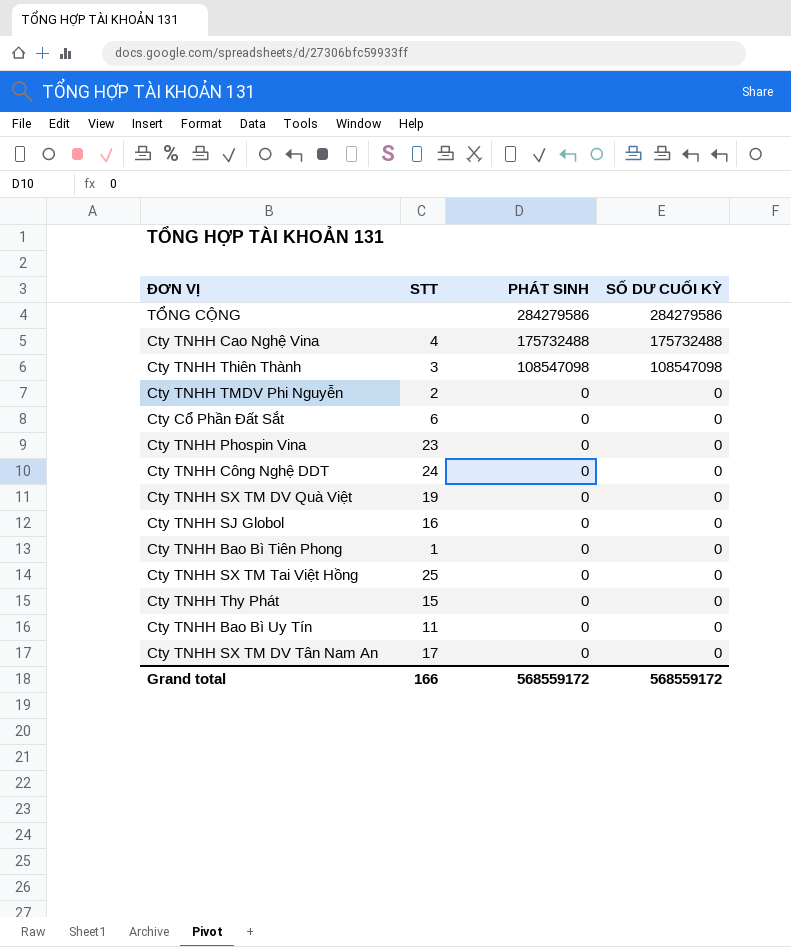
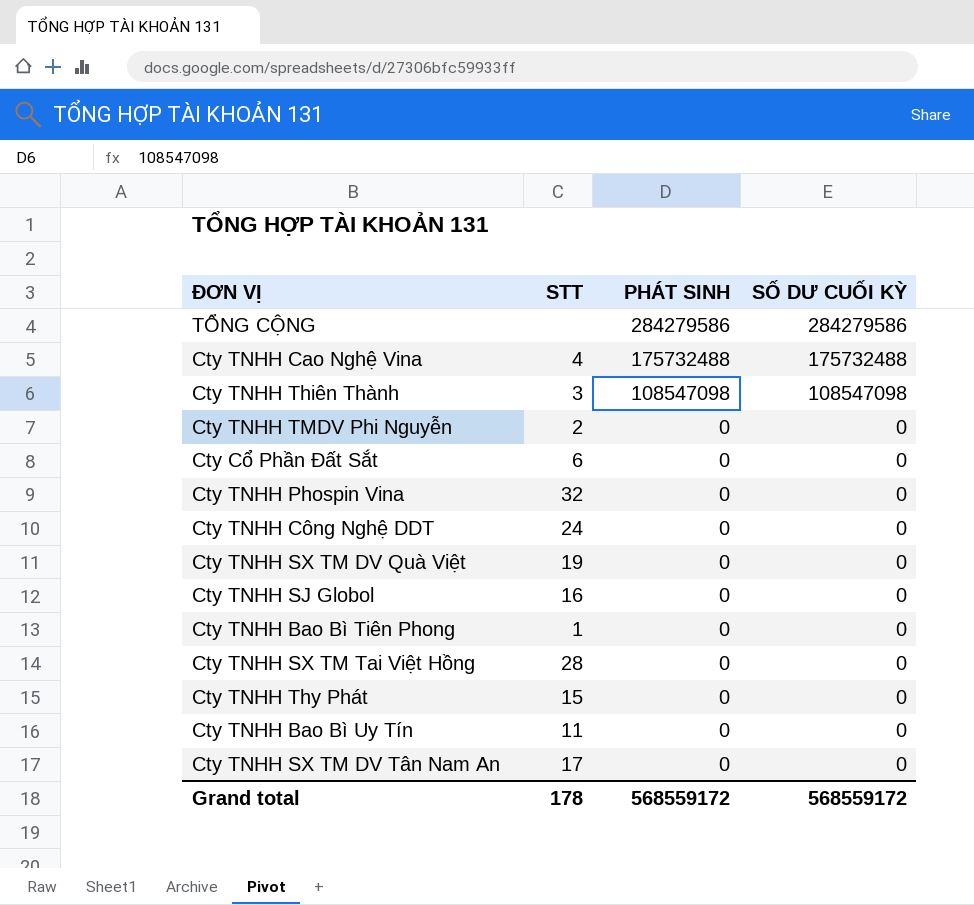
Cty TNHH Phospin Vina | STT: 23 -> 32
Cty TNHH SX TM Tai Việt Hồng | STT: 25 -> 28
Grand total | STT: 166 -> 178

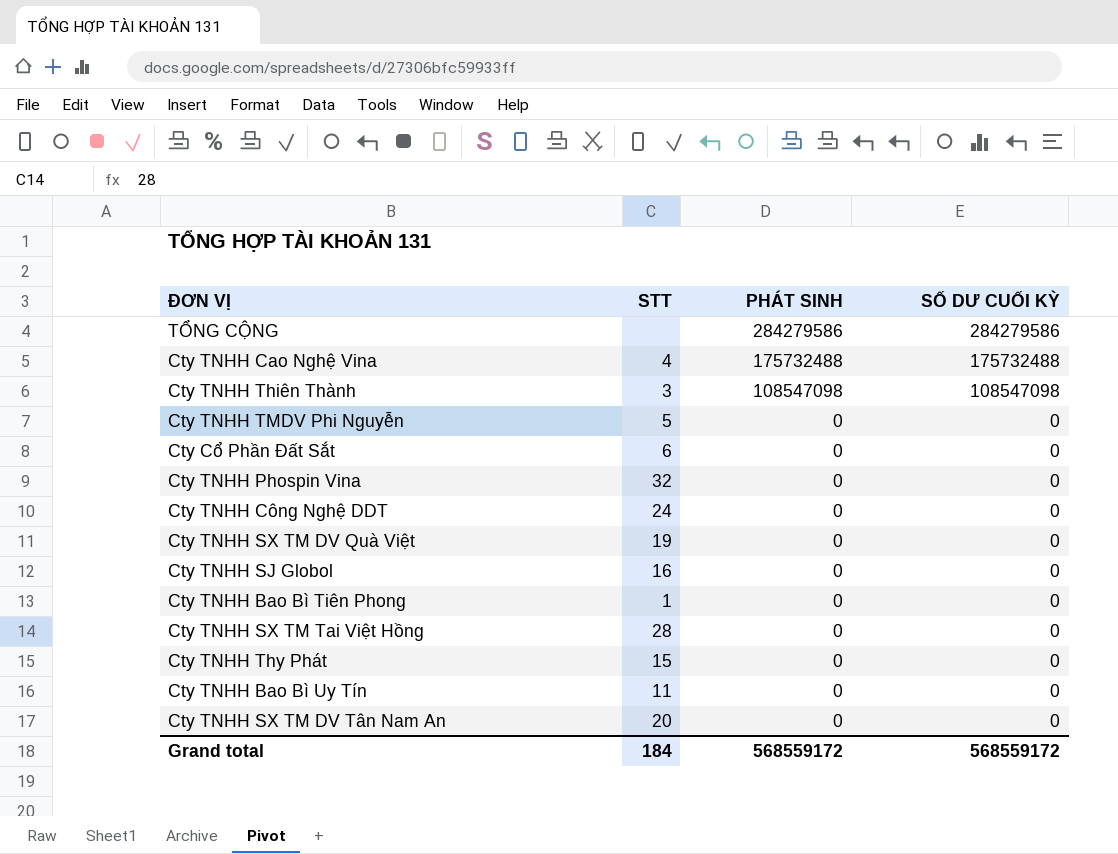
Cty TNHH TMDV Phi Nguyễn | STT: 2 -> 5
Cty TNHH SX TM DV Tân Nam An | STT: 17 -> 20
Grand total | STT: 178 -> 184

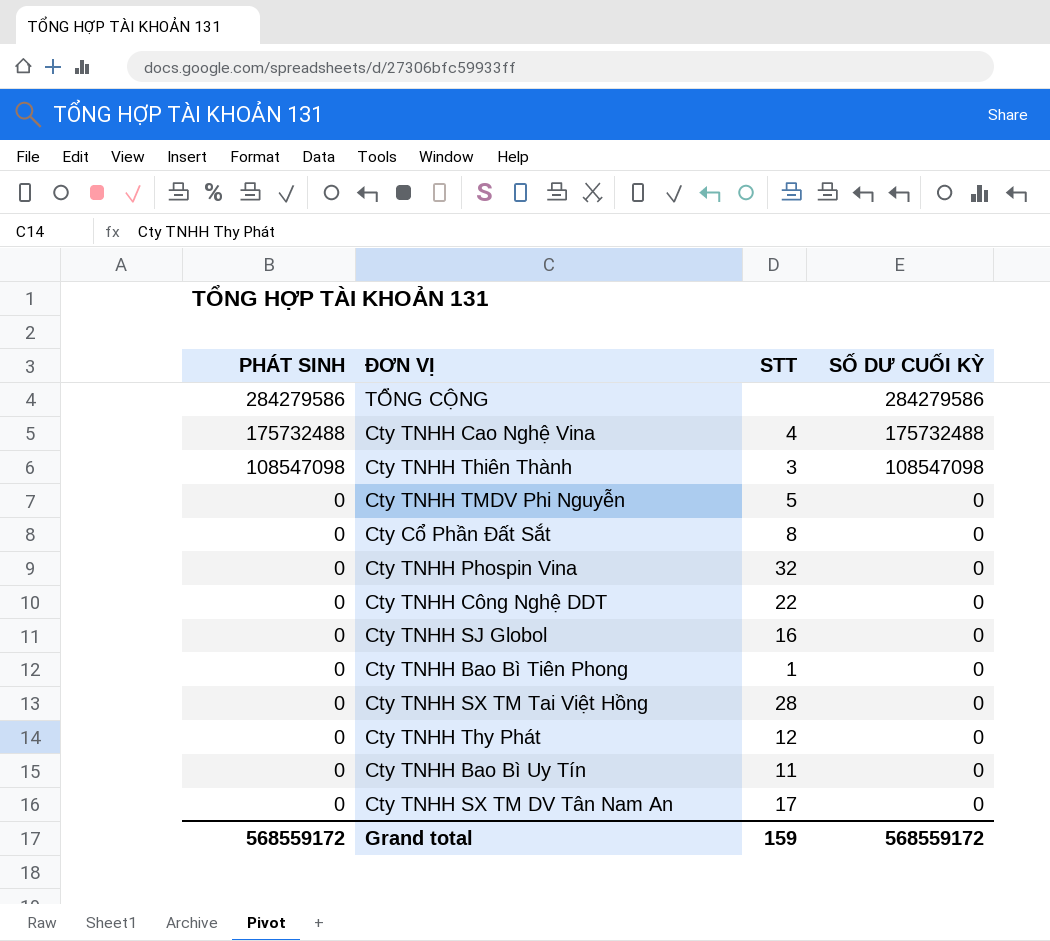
column PHÁT SINH | position: 3 -> 1
row Cty TNHH SX TM DV Quà Việt: 19 | 0 | 0 -> none
Cty Cổ Phần Đất Sắt | STT: 6 -> 8
Cty TNHH Công Nghệ DDT | STT: 24 -> 22
Cty TNHH Thy Phát | STT: 15 -> 12
Cty TNHH SX TM DV Tân Nam An | STT: 20 -> 17
Grand total | STT: 184 -> 159

